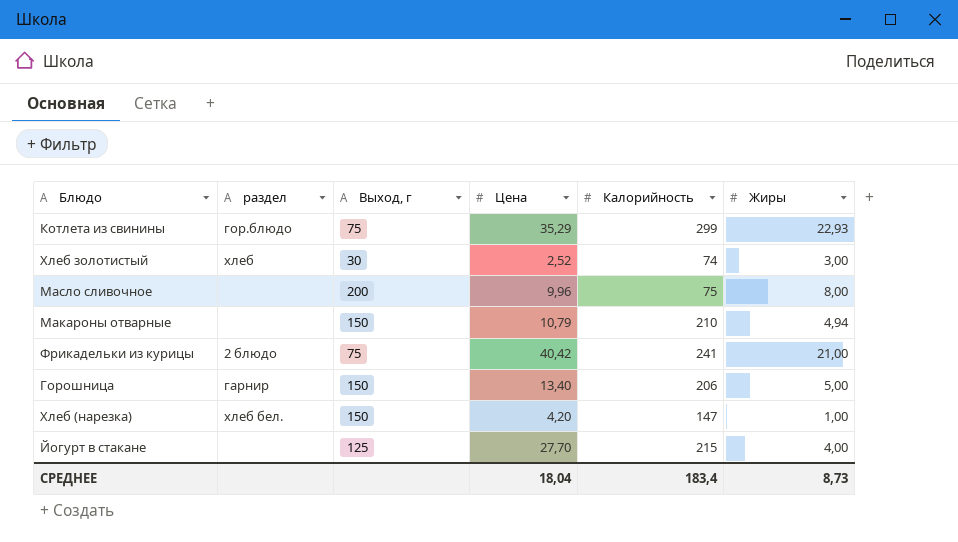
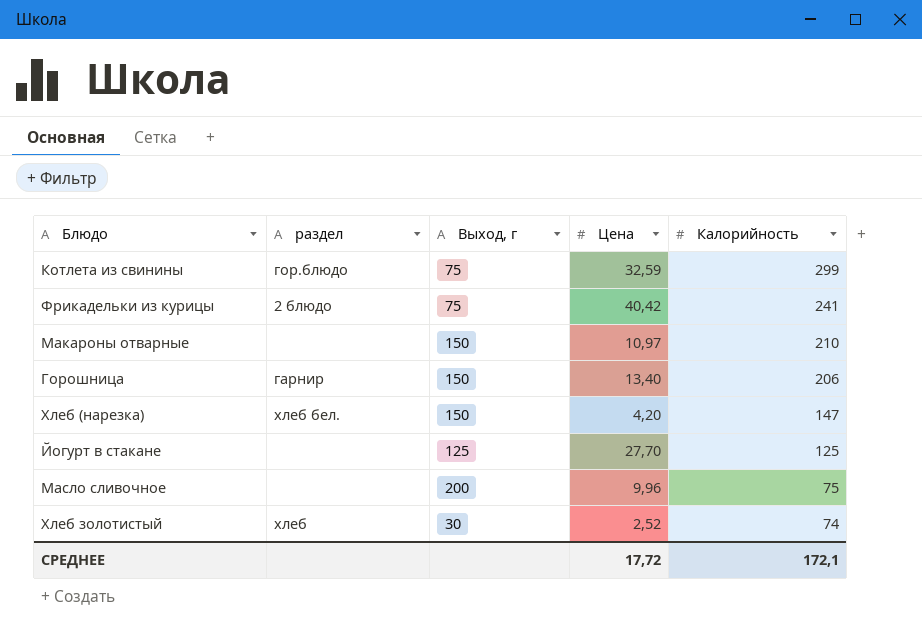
row order: none -> Калорийность descending
column Жиры | position: 6 -> none
Котлета из свинины | Цена: 35,29 -> 32,59
Макароны отварные | Цена: 10,79 -> 10,97
Йогурт в стакане | Калорийность: 215 -> 125
СРЕДНЕЕ | Цена: 18,04 -> 17,72
СРЕДНЕЕ | Калорийность: 183,4 -> 172,1

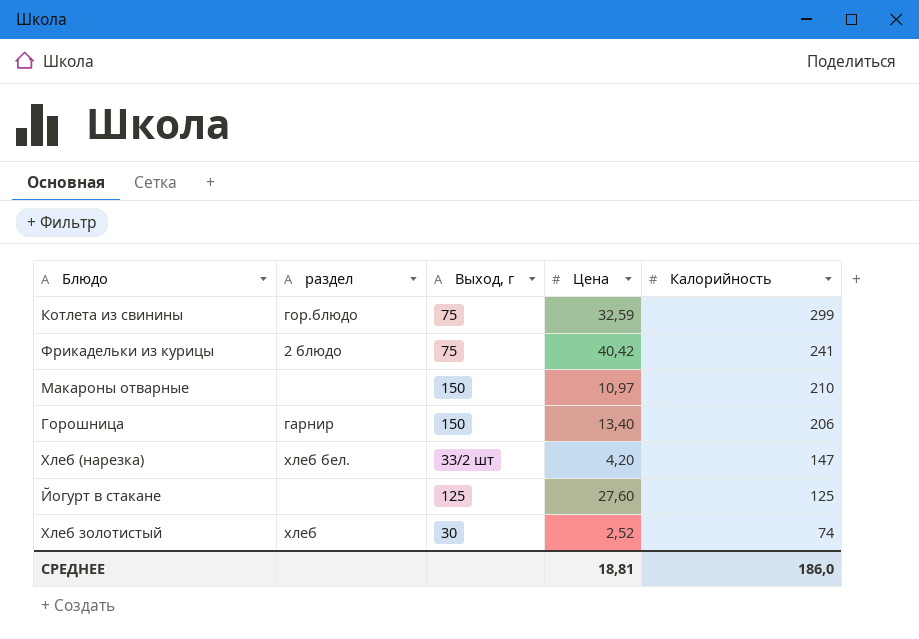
row Масло сливочное: none | 200 | 9,96 | 75 -> none
Хлеб (нарезка) | Выход, г: 150 -> 33/2 шт
Йогурт в стакане | Цена: 27,70 -> 27,60
СРЕДНЕЕ | Цена: 17,72 -> 18,81
СРЕДНЕЕ | Калорийность: 172,1 -> 186,0

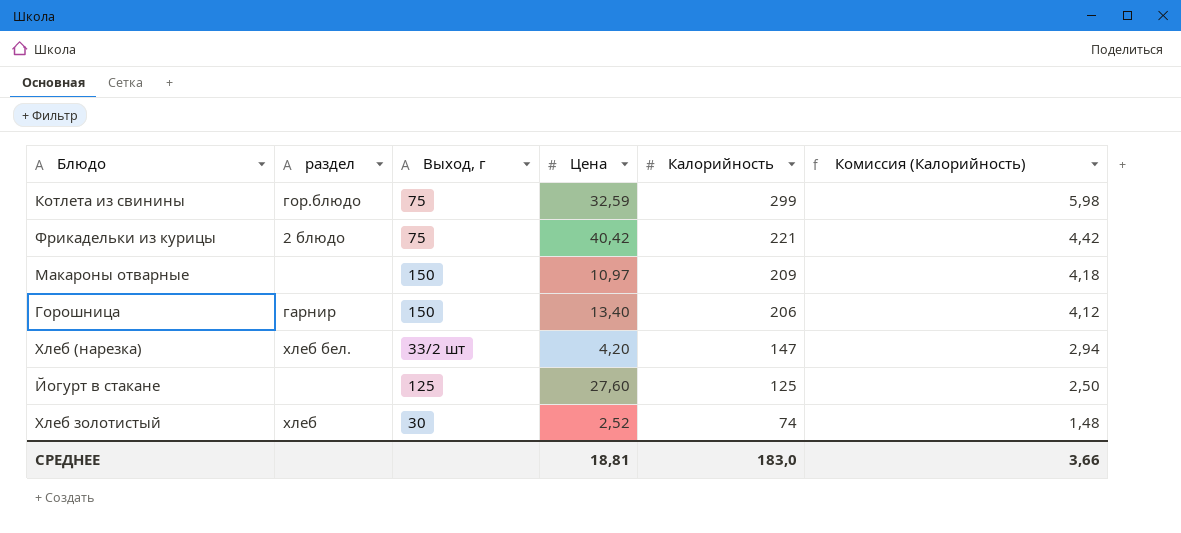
column Комиссия (Калорийность) | formula: none -> [Калорийность] * 0,02
Фрикадельки из курицы | Калорийность: 241 -> 221
Макароны отварные | Калорийность: 210 -> 209
СРЕДНЕЕ | Калорийность: 186,0 -> 183,0

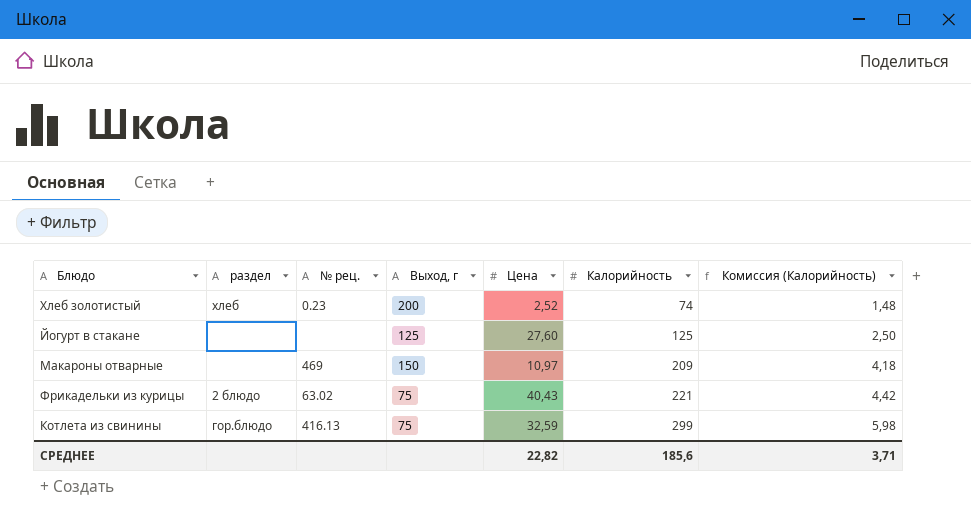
row order: Калорийность descending -> Калорийность ascending
column № рец. | position: none -> 3
row Горошница: гарнир | 150 | 13,40 | 206 | 4,12 -> none
row Хлеб (нарезка): хлеб бел. | 33/2 шт | 4,20 | 147 | 2,94 -> none
Хлеб золотистый | Выход, г: 30 -> 200
Фрикадельки из курицы | Цена: 40,42 -> 40,43
СРЕДНЕЕ | Цена: 18,81 -> 22,82
СРЕДНЕЕ | Калорийность: 183,0 -> 185,6
СРЕДНЕЕ | Комиссия (Калорийность): 3,66 -> 3,71

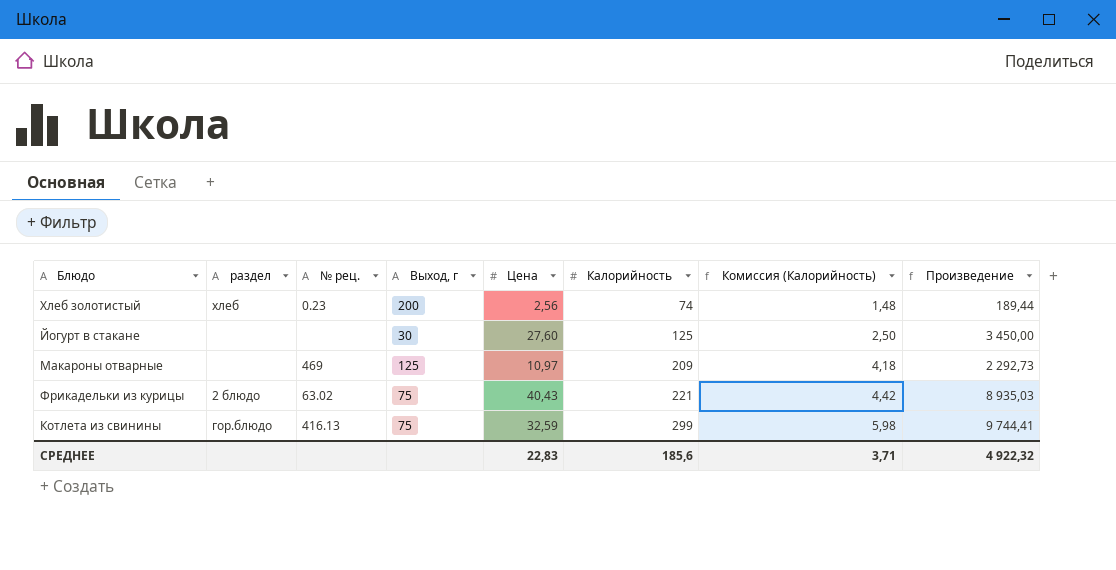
column Произведение | formula: none -> [Цена] * [Калорийность]
Хлеб золотистый | Цена: 2,52 -> 2,56
Йогурт в стакане | Выход, г: 125 -> 30
Макароны отварные | Выход, г: 150 -> 125
СРЕДНЕЕ | Цена: 22,82 -> 22,83

